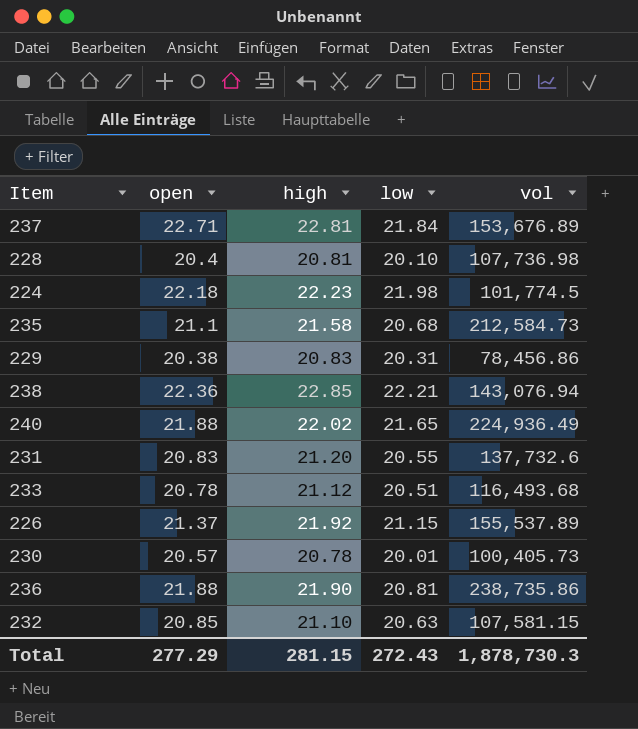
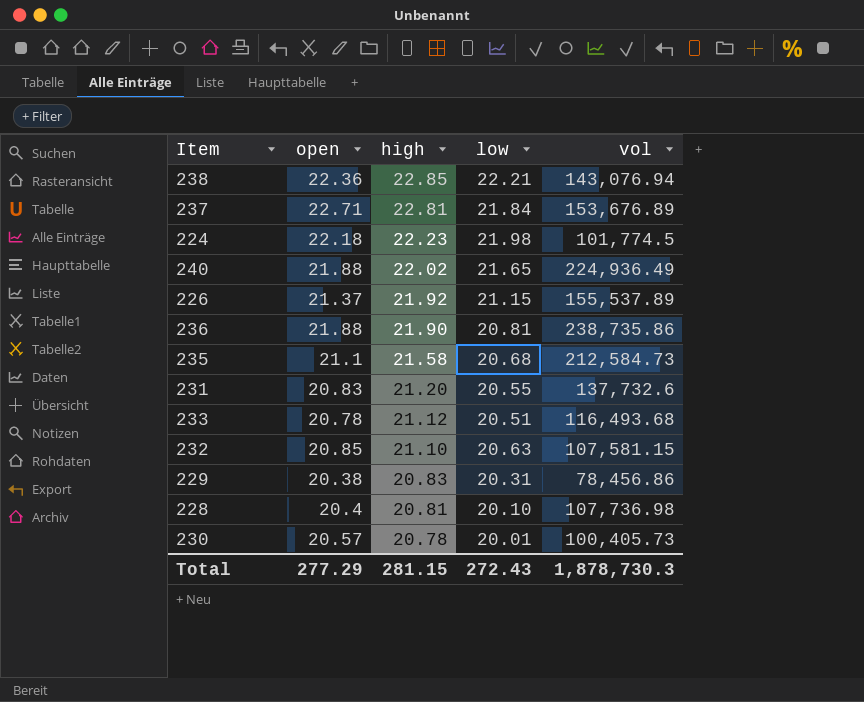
row order: none -> high descending

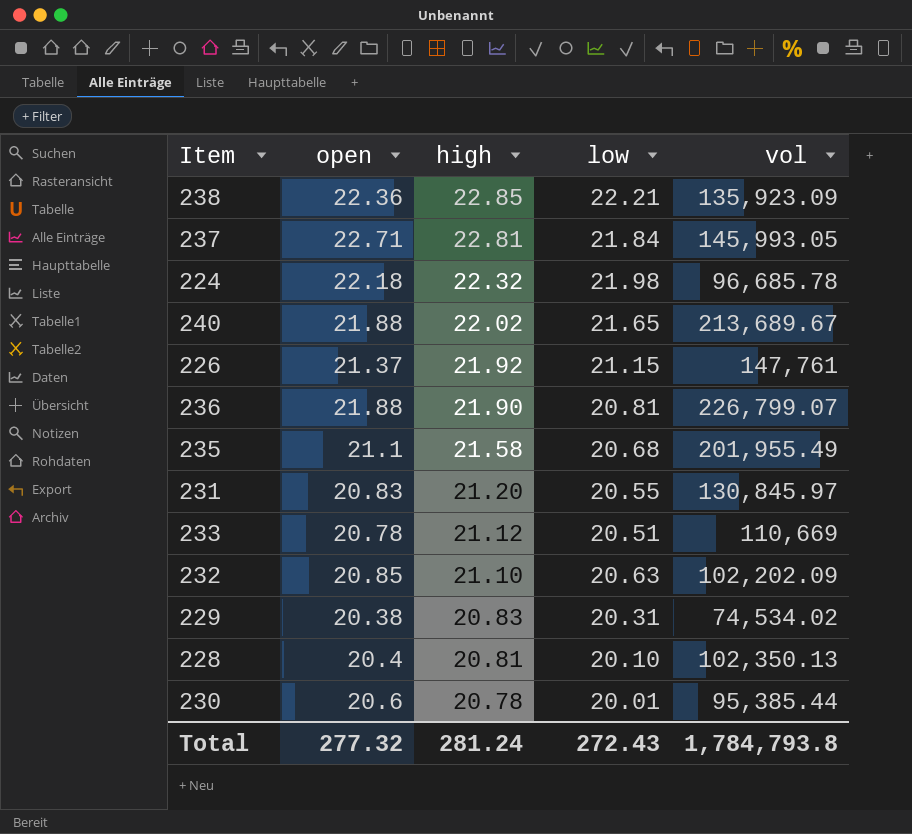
238 | vol: 143,076.94 -> 135,923.09
237 | vol: 153,676.89 -> 145,993.05
224 | high: 22.23 -> 22.32
224 | vol: 101,774.5 -> 96,685.78
240 | vol: 224,936.49 -> 213,689.67
226 | vol: 155,537.89 -> 147,761
236 | vol: 238,735.86 -> 226,799.07
235 | vol: 212,584.73 -> 201,955.49
231 | vol: 137,732.6 -> 130,845.97
233 | vol: 116,493.68 -> 110,669
232 | vol: 107,581.15 -> 102,202.09
229 | vol: 78,456.86 -> 74,534.02
228 | vol: 107,736.98 -> 102,350.13
230 | open: 20.57 -> 20.6
230 | vol: 100,405.73 -> 95,385.44
Total | open: 277.29 -> 277.32
Total | high: 281.15 -> 281.24
Total | vol: 1,878,730.3 -> 1,784,793.8

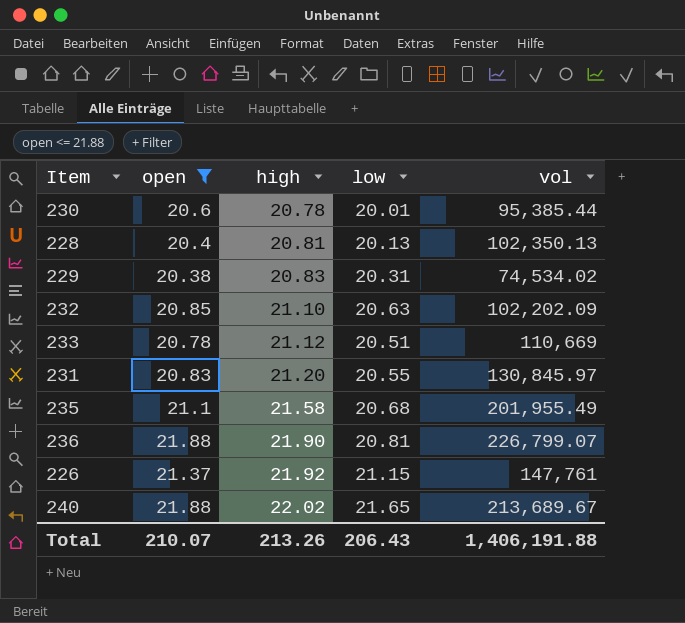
filter: none -> open <= 21.88
row order: high descending -> high ascending
228 | low: 20.10 -> 20.13
Total | open: 277.32 -> 210.07
Total | high: 281.24 -> 213.26
Total | low: 272.43 -> 206.43
Total | vol: 1,784,793.8 -> 1,406,191.88

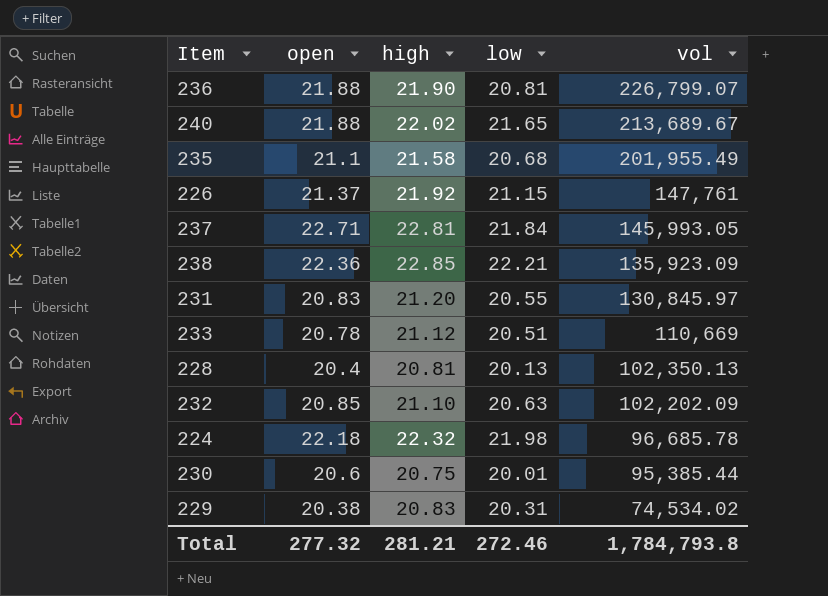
filter: open <= 21.88 -> none
row order: high ascending -> vol descending
230 | high: 20.78 -> 20.75
Total | open: 210.07 -> 277.32
Total | high: 213.26 -> 281.21
Total | low: 206.43 -> 272.46
Total | vol: 1,406,191.88 -> 1,784,793.8

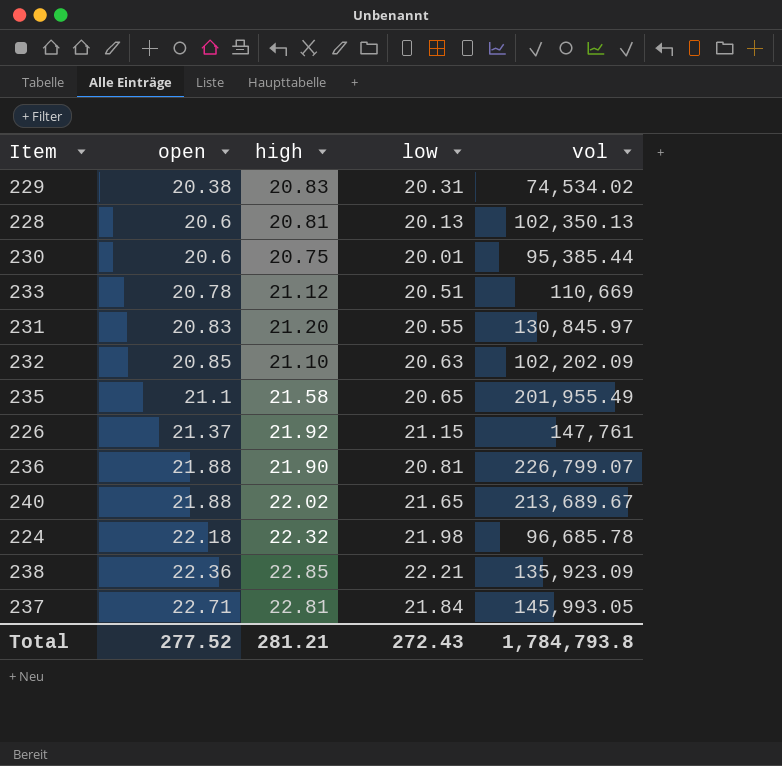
row order: vol descending -> open ascending
228 | open: 20.4 -> 20.6
235 | low: 20.68 -> 20.65
Total | open: 277.32 -> 277.52
Total | low: 272.46 -> 272.43

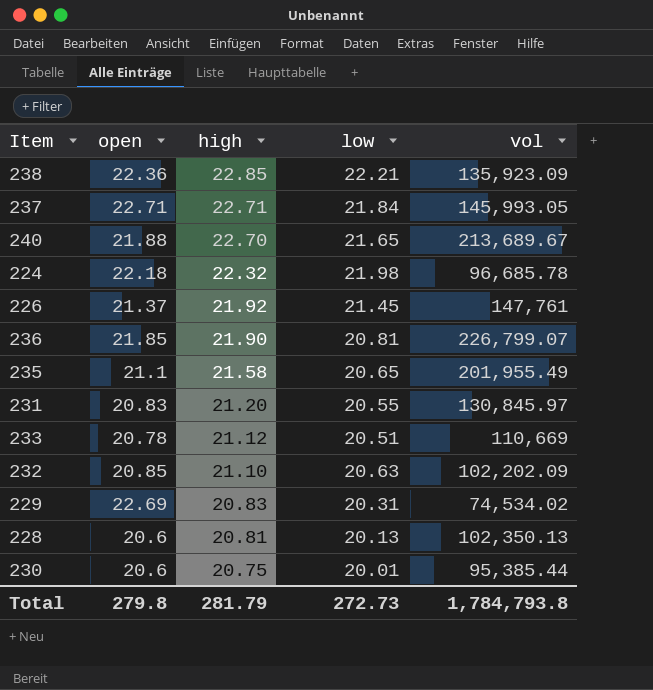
row order: open ascending -> high descending
237 | high: 22.81 -> 22.71
240 | high: 22.02 -> 22.70
226 | low: 21.15 -> 21.45
236 | open: 21.88 -> 21.85
229 | open: 20.38 -> 22.69
Total | open: 277.52 -> 279.8
Total | high: 281.21 -> 281.79
Total | low: 272.43 -> 272.73

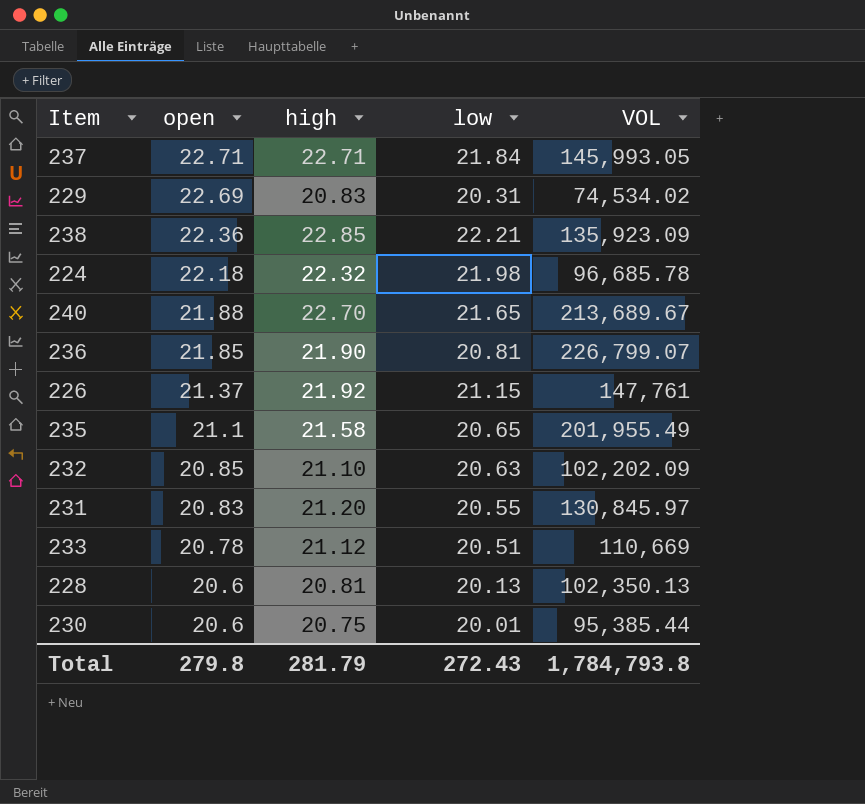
row order: high descending -> open descending
column name: vol -> VOL
226 | low: 21.45 -> 21.15
Total | low: 272.73 -> 272.43

